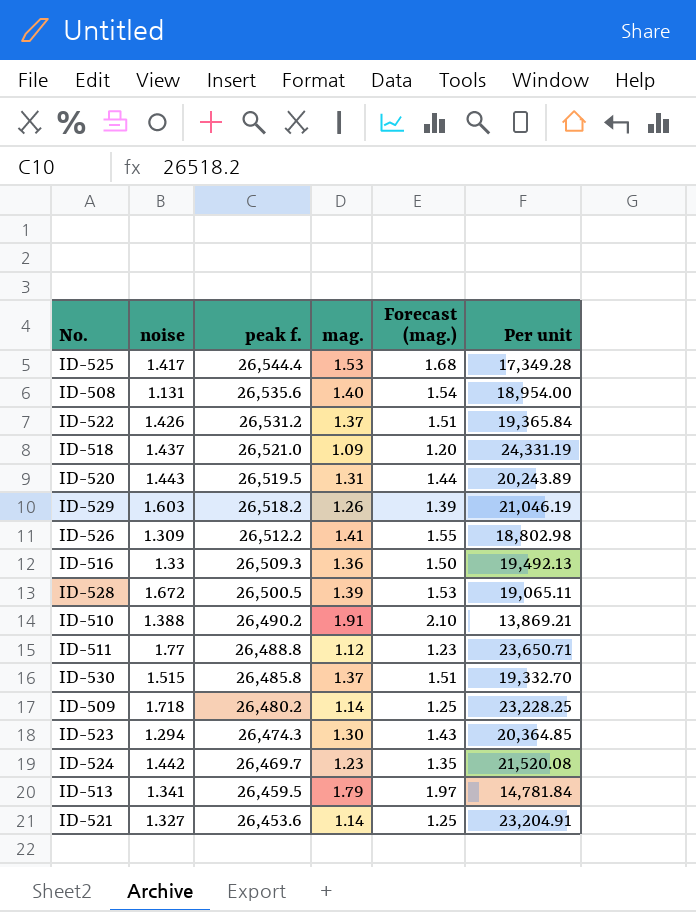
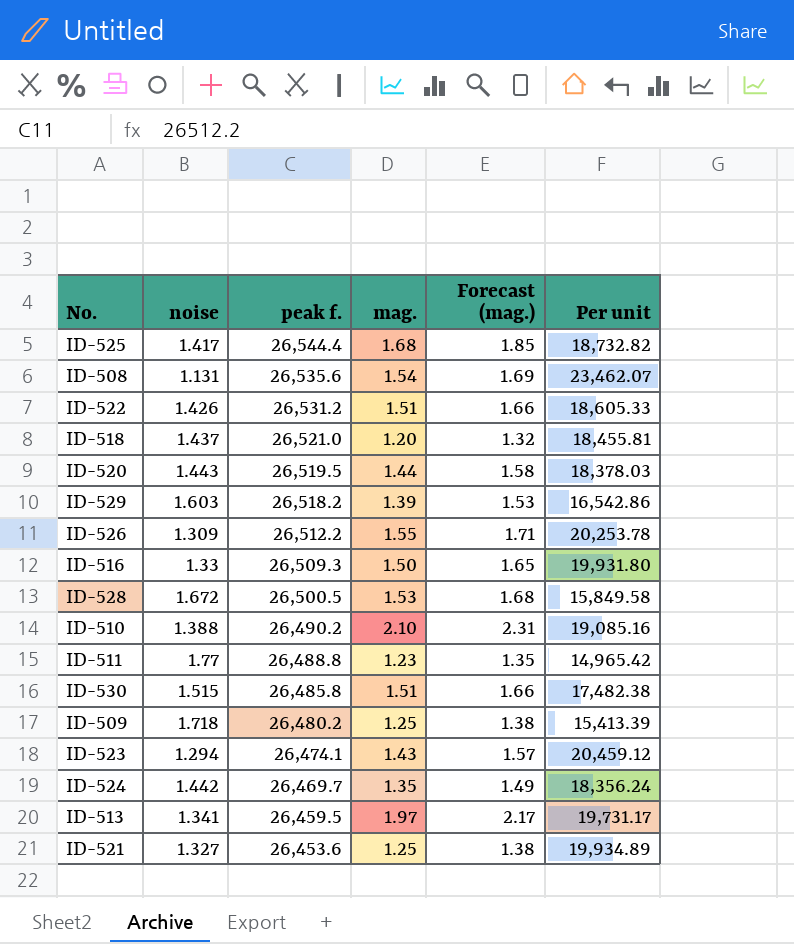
column Per unit | formula: [peak f.] / [mag.] -> [peak f.] / [noise]
ID-525 | mag.: 1.53 -> 1.68
ID-525 | Forecast (mag.): 1.68 -> 1.85
ID-508 | mag.: 1.40 -> 1.54
ID-508 | Forecast (mag.): 1.54 -> 1.69
ID-522 | mag.: 1.37 -> 1.51
ID-522 | Forecast (mag.): 1.51 -> 1.66
ID-518 | mag.: 1.09 -> 1.20
ID-518 | Forecast (mag.): 1.20 -> 1.32
ID-520 | mag.: 1.31 -> 1.44
ID-520 | Forecast (mag.): 1.44 -> 1.58
ID-529 | mag.: 1.26 -> 1.39
ID-529 | Forecast (mag.): 1.39 -> 1.53
ID-526 | mag.: 1.41 -> 1.55
ID-526 | Forecast (mag.): 1.55 -> 1.71
ID-516 | mag.: 1.36 -> 1.50
ID-516 | Forecast (mag.): 1.50 -> 1.65
ID-528 | mag.: 1.39 -> 1.53
ID-528 | Forecast (mag.): 1.53 -> 1.68
ID-510 | mag.: 1.91 -> 2.10
ID-510 | Forecast (mag.): 2.10 -> 2.31
ID-511 | mag.: 1.12 -> 1.23
ID-511 | Forecast (mag.): 1.23 -> 1.35
ID-530 | mag.: 1.37 -> 1.51
ID-530 | Forecast (mag.): 1.51 -> 1.66
ID-509 | mag.: 1.14 -> 1.25
ID-509 | Forecast (mag.): 1.25 -> 1.38
ID-523 | peak f.: 26,474.3 -> 26,474.1
ID-523 | mag.: 1.30 -> 1.43
ID-523 | Forecast (mag.): 1.43 -> 1.57
ID-524 | mag.: 1.23 -> 1.35
ID-524 | Forecast (mag.): 1.35 -> 1.49
ID-513 | mag.: 1.79 -> 1.97
ID-513 | Forecast (mag.): 1.97 -> 2.17
ID-521 | mag.: 1.14 -> 1.25
ID-521 | Forecast (mag.): 1.25 -> 1.38

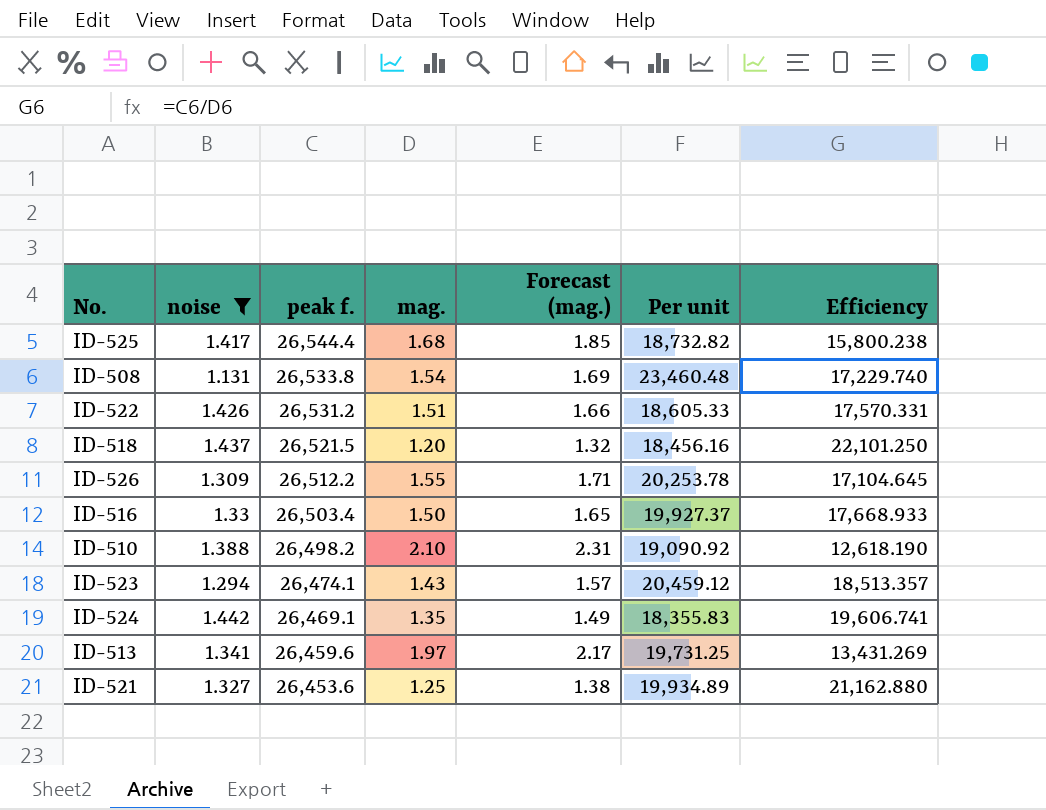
filter: none -> noise <= 1.442
column Efficiency | formula: none -> [peak f.] / [mag.]
ID-508 | peak f.: 26,535.6 -> 26,533.8
ID-508 | Per unit: 23,462.07 -> 23,460.48
ID-518 | peak f.: 26,521.0 -> 26,521.5
ID-518 | Per unit: 18,455.81 -> 18,456.16
ID-516 | peak f.: 26,509.3 -> 26,503.4
ID-516 | Per unit: 19,931.80 -> 19,927.37
ID-510 | peak f.: 26,490.2 -> 26,498.2
ID-510 | Per unit: 19,085.16 -> 19,090.92
ID-524 | peak f.: 26,469.7 -> 26,469.1
ID-524 | Per unit: 18,356.24 -> 18,355.83
ID-513 | peak f.: 26,459.5 -> 26,459.6
ID-513 | Per unit: 19,731.17 -> 19,731.25

